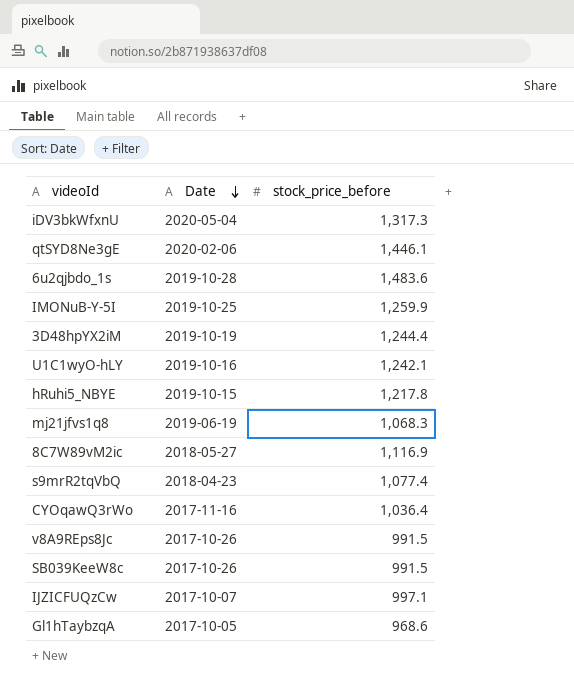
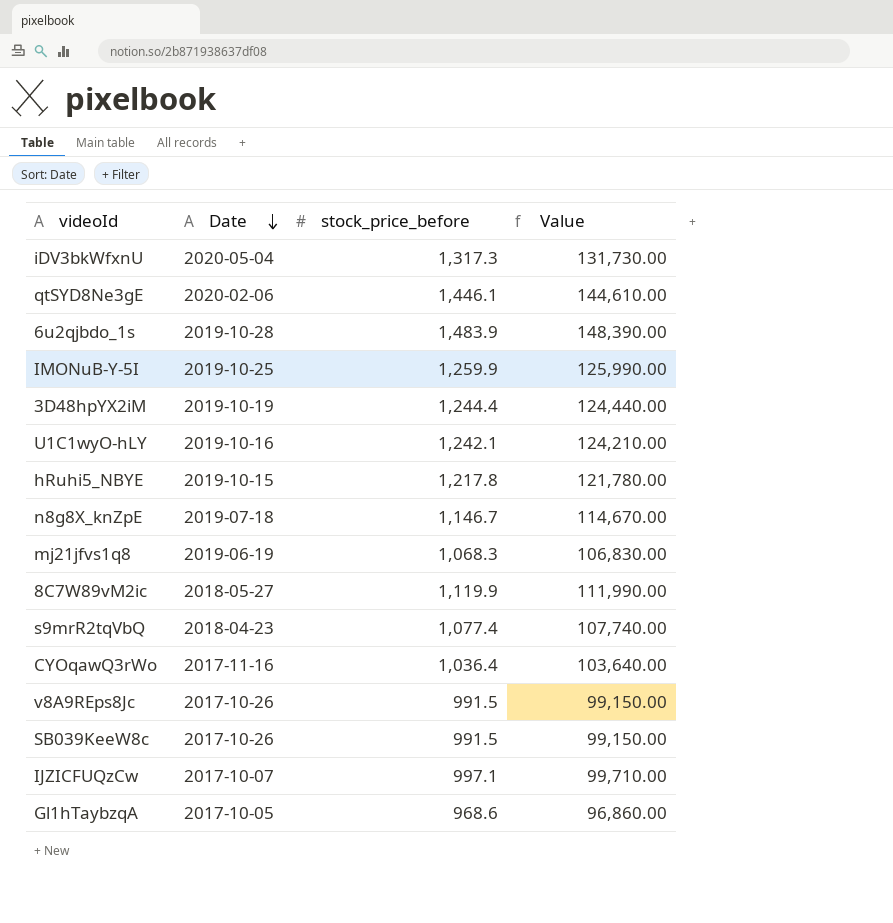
column Value | formula: none -> [stock_price_before] * 100
6u2qjbdo_1s | stock_price_before: 1,483.6 -> 1,483.9
row n8g8X_knZpE: none -> 2019-07-18 | 1,146.7 | 114,670.00
8C7W89vM2ic | stock_price_before: 1,116.9 -> 1,119.9

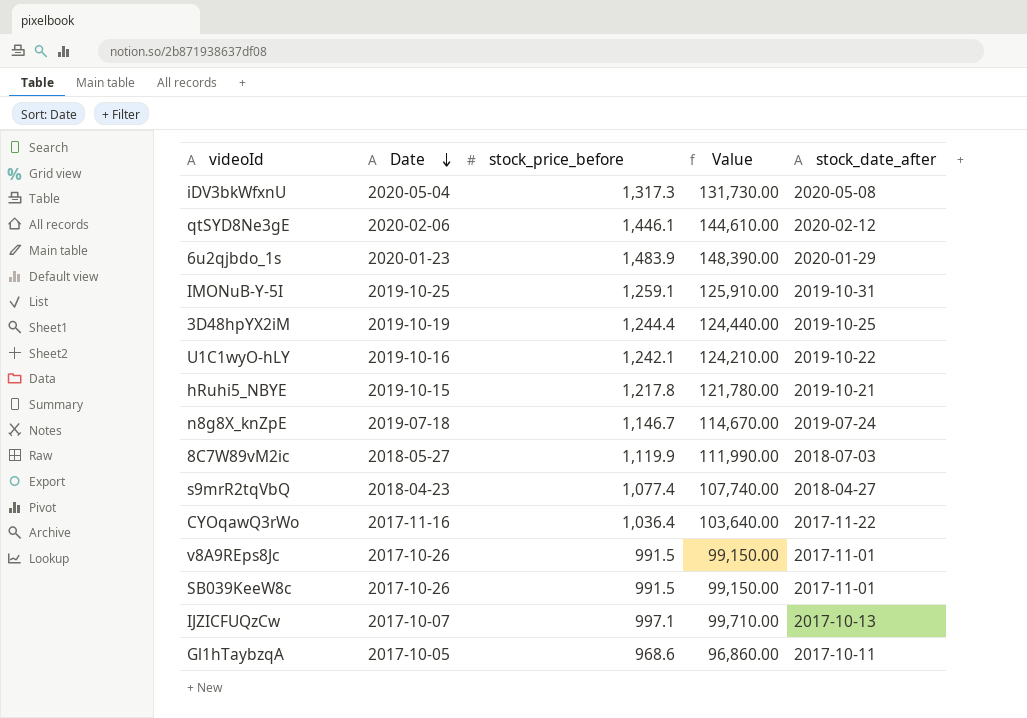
column stock_date_after | position: none -> 5
row mj21jfvs1q8: 2019-06-19 | 1,068.3 | 106,830.00 -> none
6u2qjbdo_1s | Date: 2019-10-28 -> 2020-01-23
IMONuB-Y-5I | stock_price_before: 1,259.9 -> 1,259.1
IMONuB-Y-5I | Value: 125,990.00 -> 125,910.00

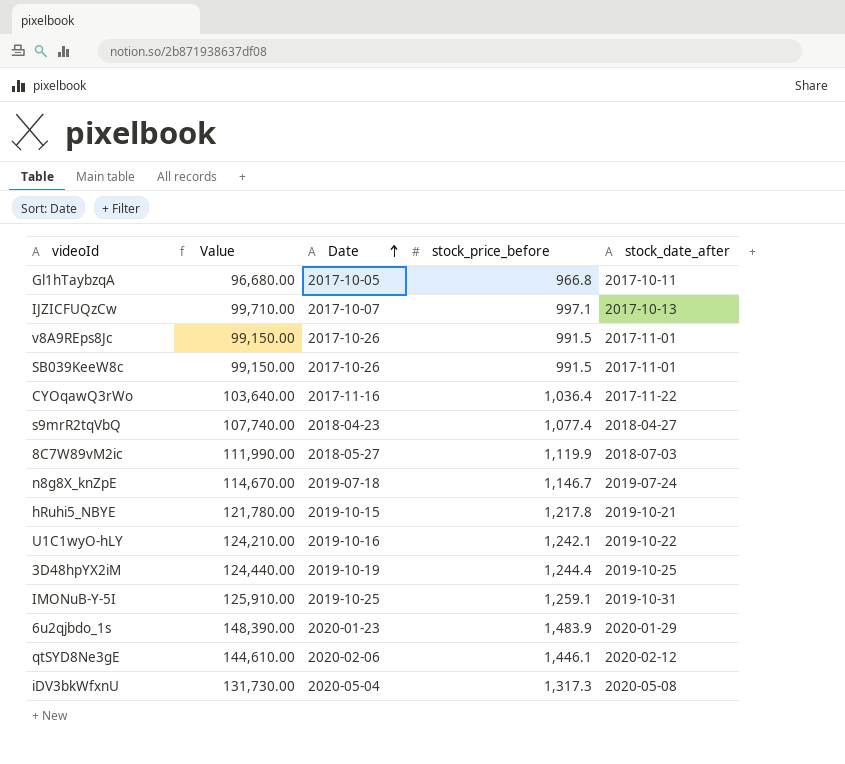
row order: Date descending -> Date ascending
column Value | position: 4 -> 2
Gl1hTaybzqA | Value: 96,860.00 -> 96,680.00
Gl1hTaybzqA | stock_price_before: 968.6 -> 966.8

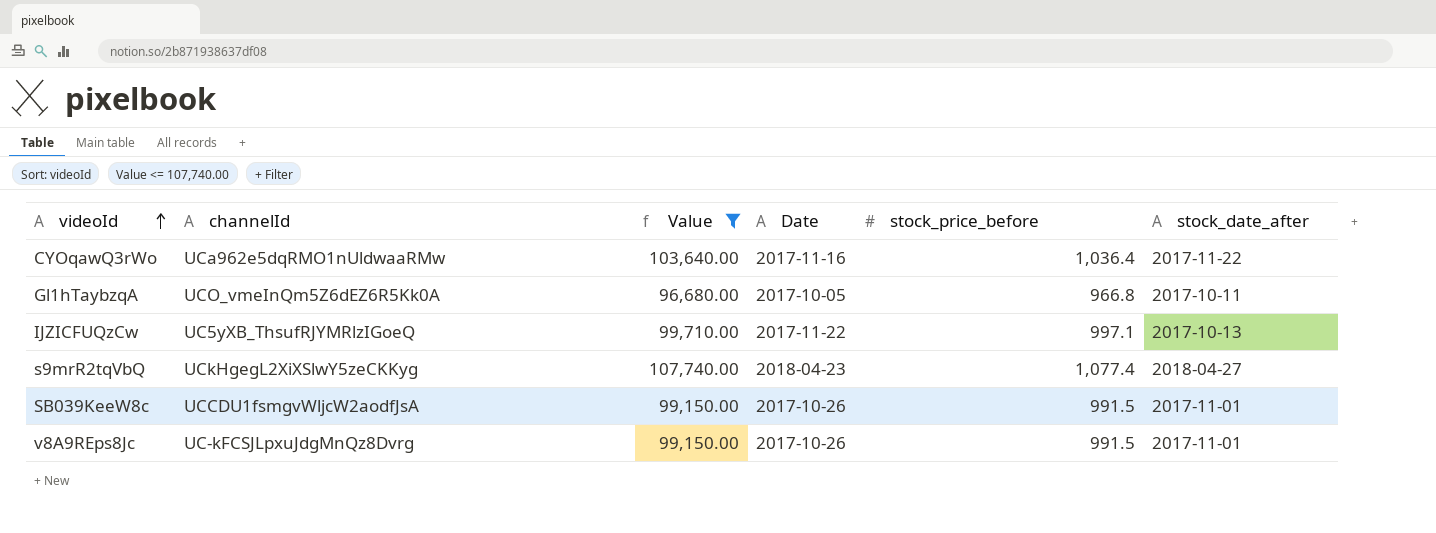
filter: none -> Value <= 107,740.00
row order: Date ascending -> videoId ascending
column channelId | position: none -> 2
IJZICFUQzCw | Date: 2017-10-07 -> 2017-11-22

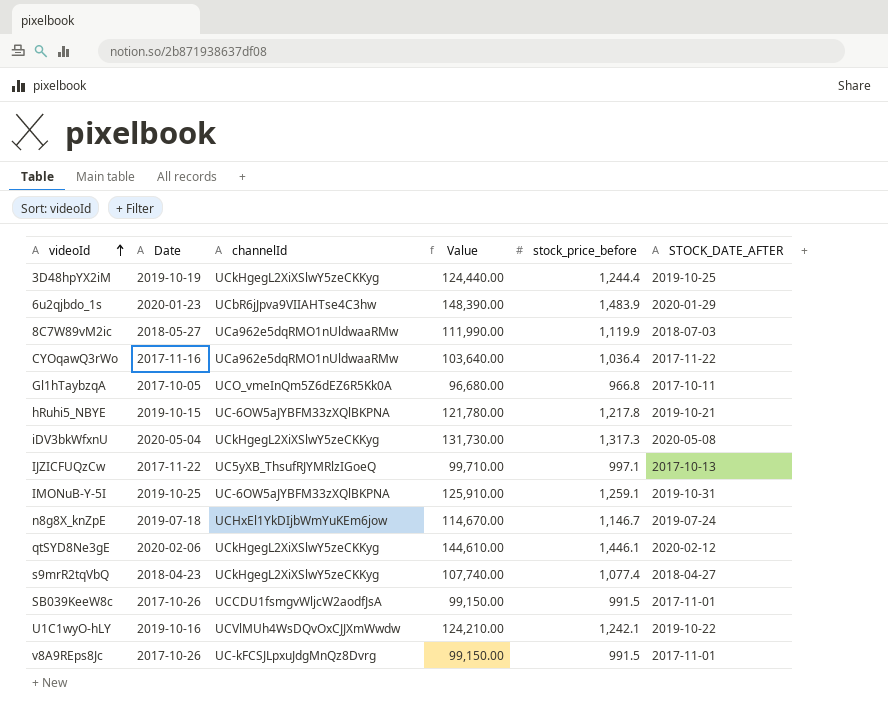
filter: Value <= 107,740.00 -> none
column Date | position: 4 -> 2
column name: stock_date_after -> STOCK_DATE_AFTER

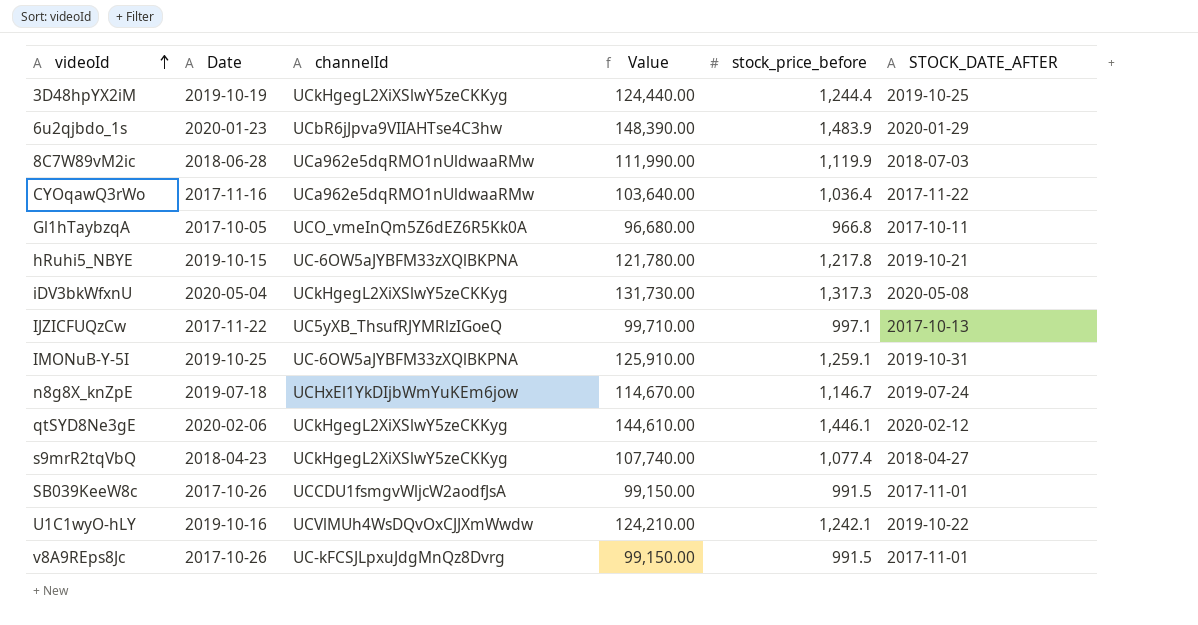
8C7W89vM2ic | Date: 2018-05-27 -> 2018-06-28

